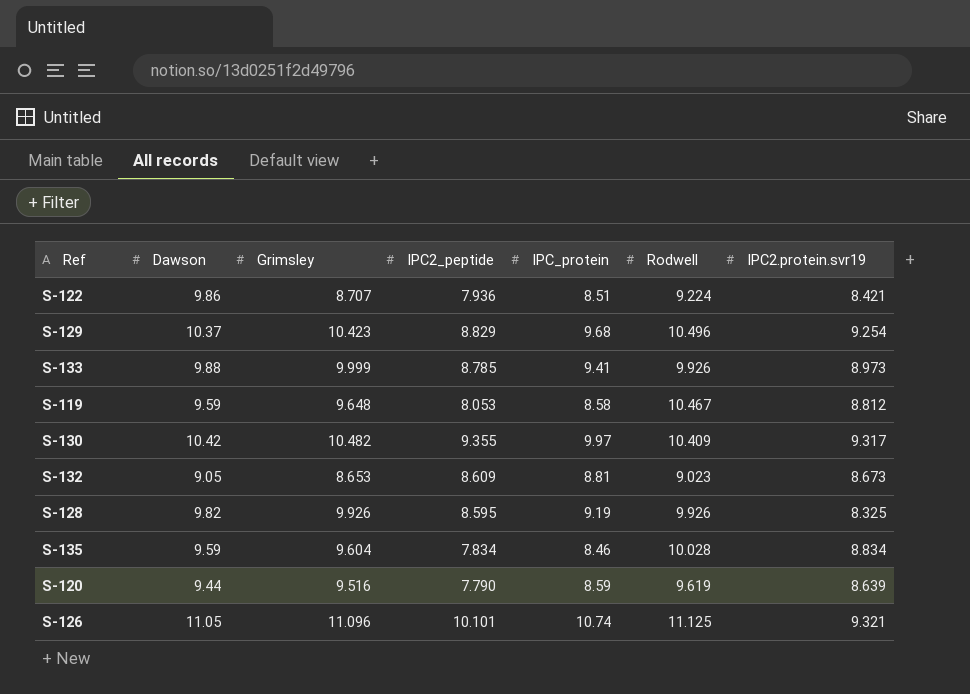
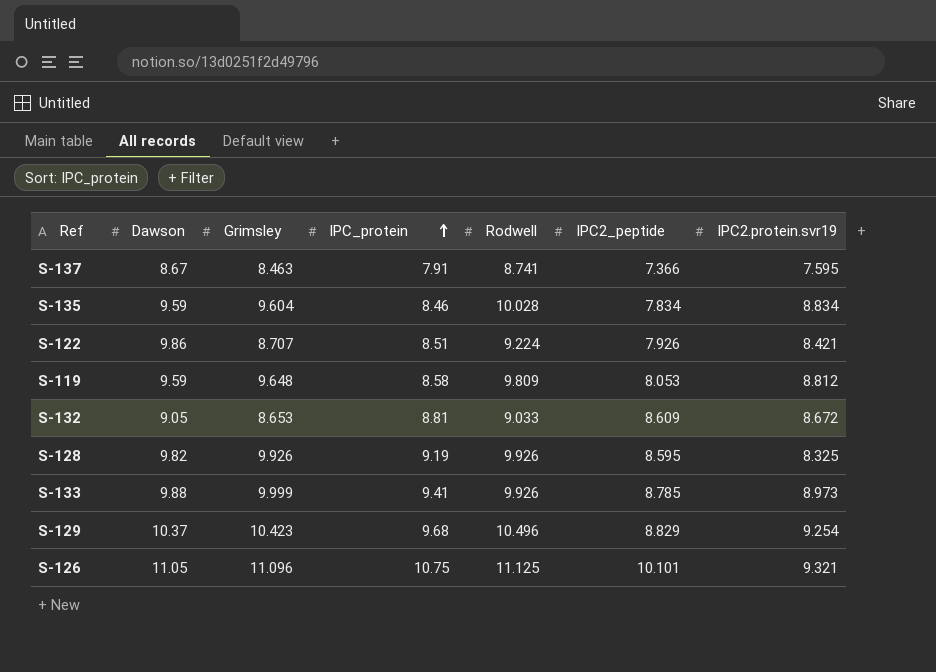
row order: none -> IPC_protein ascending
column IPC2_peptide | position: 4 -> 6
row S-130: 10.42 | 10.482 | 9.355 | 9.97 | 10.409 | 9.317 -> none
row S-120: 9.44 | 9.516 | 7.790 | 8.59 | 9.619 | 8.639 -> none
row S-137: none -> 8.67 | 8.463 | 7.91 | 8.741 | 7.366 | 7.595
S-122 | IPC2_peptide: 7.936 -> 7.926
S-119 | Rodwell: 10.467 -> 9.809
S-132 | Rodwell: 9.023 -> 9.033
S-132 | IPC2.protein.svr19: 8.673 -> 8.672
S-126 | IPC_protein: 10.74 -> 10.75

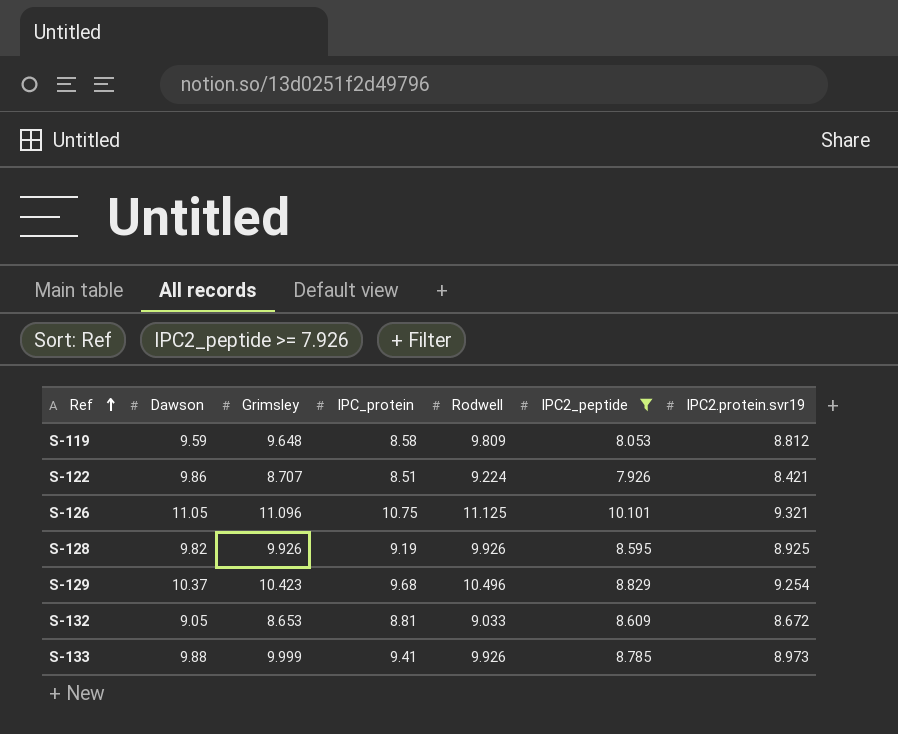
filter: none -> IPC2_peptide >= 7.926
row order: IPC_protein ascending -> Ref ascending
S-128 | IPC2.protein.svr19: 8.325 -> 8.925

